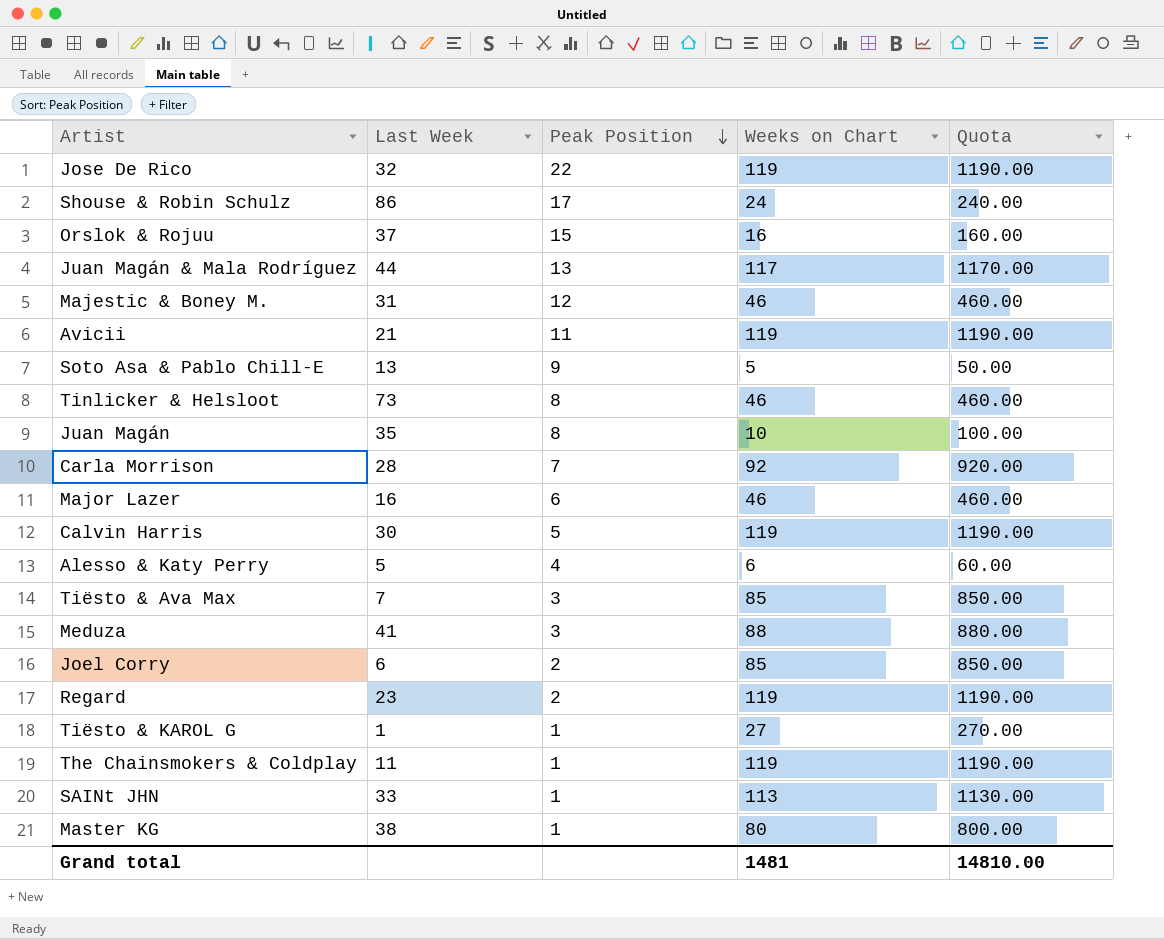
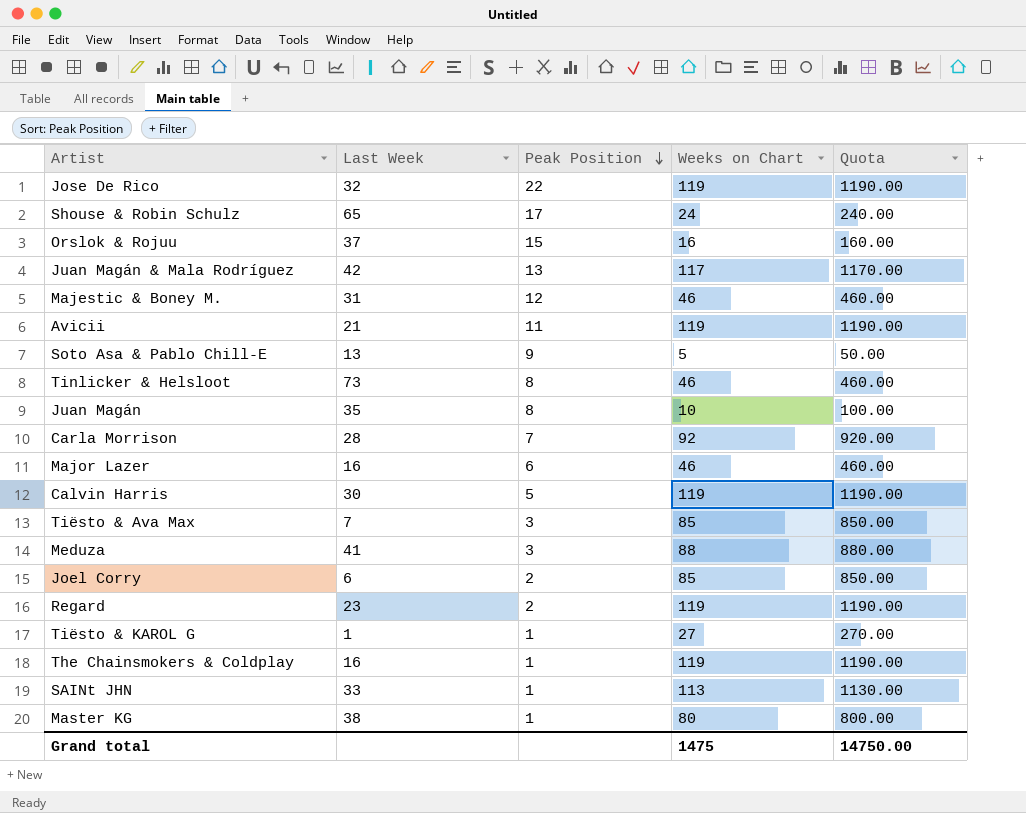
row Alesso & Katy Perry: 5 | 4 | 6 | 60.00 -> none
Shouse & Robin Schulz | Last Week: 86 -> 65
Juan Magán & Mala Rodríguez | Last Week: 44 -> 42
The Chainsmokers & Coldplay | Last Week: 11 -> 16
Grand total | Weeks on Chart: 1481 -> 1475
Grand total | Quota: 14810.00 -> 14750.00

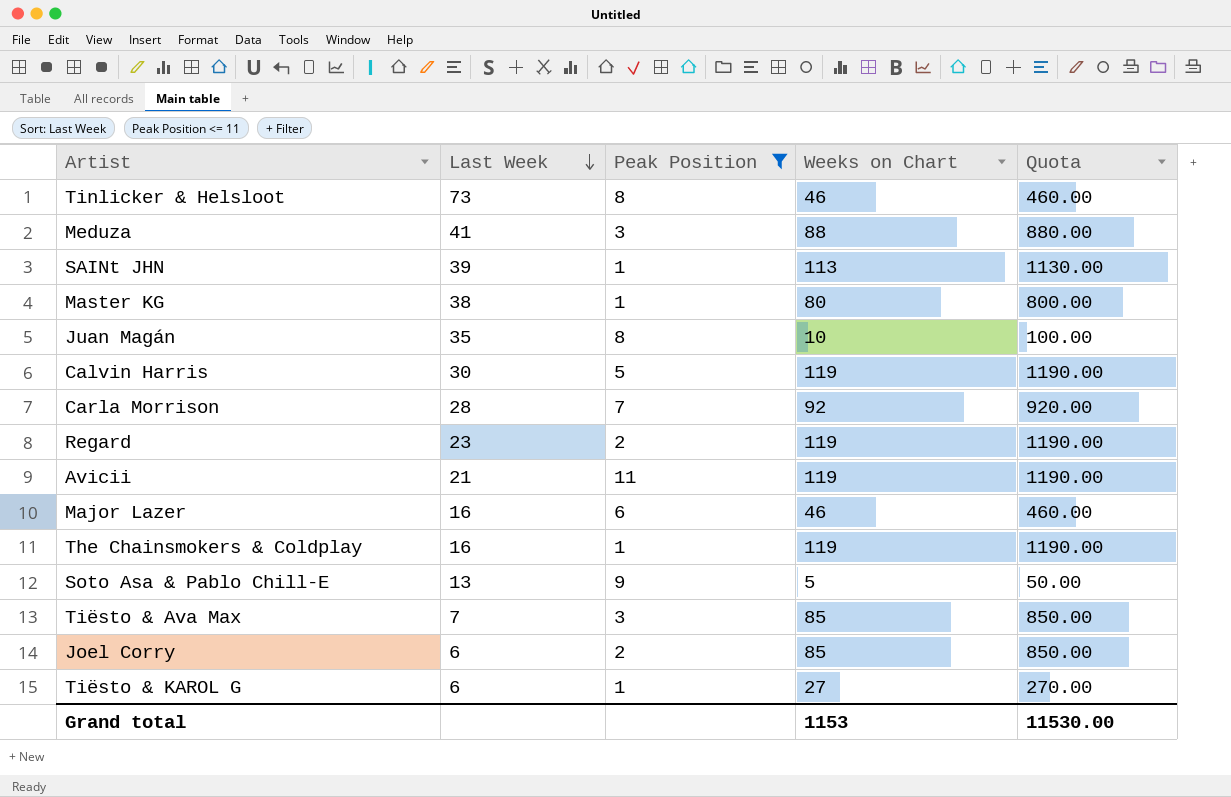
filter: none -> Peak Position <= 11
row order: Peak Position descending -> Last Week descending
SAINt JHN | Last Week: 33 -> 39
Tiësto & KAROL G | Last Week: 1 -> 6
Grand total | Weeks on Chart: 1475 -> 1153
Grand total | Quota: 14750.00 -> 11530.00

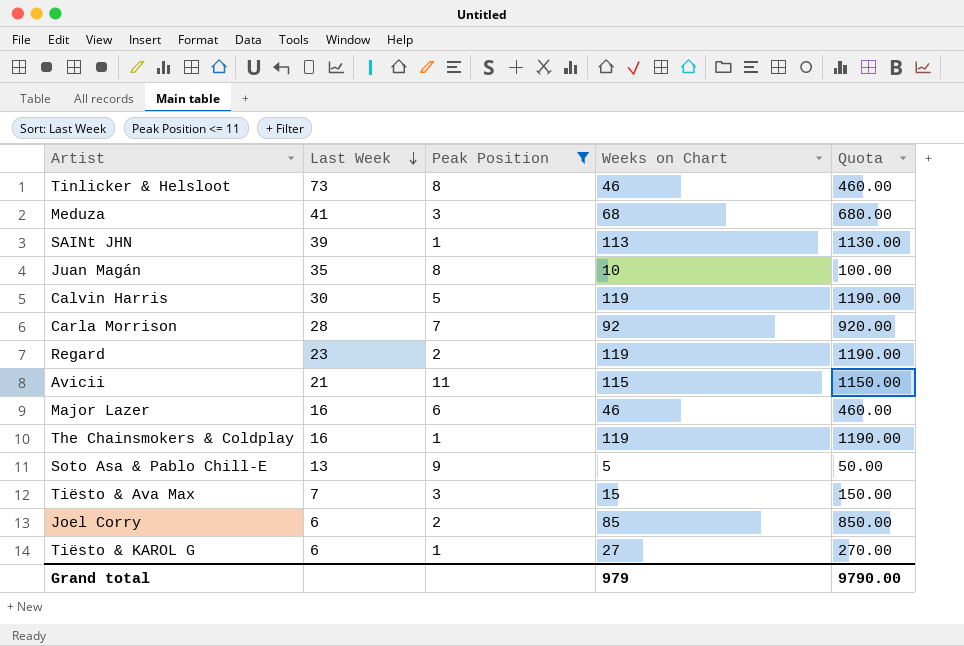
row Master KG: 38 | 1 | 80 | 800.00 -> none
Meduza | Weeks on Chart: 88 -> 68
Meduza | Quota: 880.00 -> 680.00
Avicii | Weeks on Chart: 119 -> 115
Avicii | Quota: 1190.00 -> 1150.00
Tiësto & Ava Max | Weeks on Chart: 85 -> 15
Tiësto & Ava Max | Quota: 850.00 -> 150.00
Grand total | Weeks on Chart: 1153 -> 979
Grand total | Quota: 11530.00 -> 9790.00

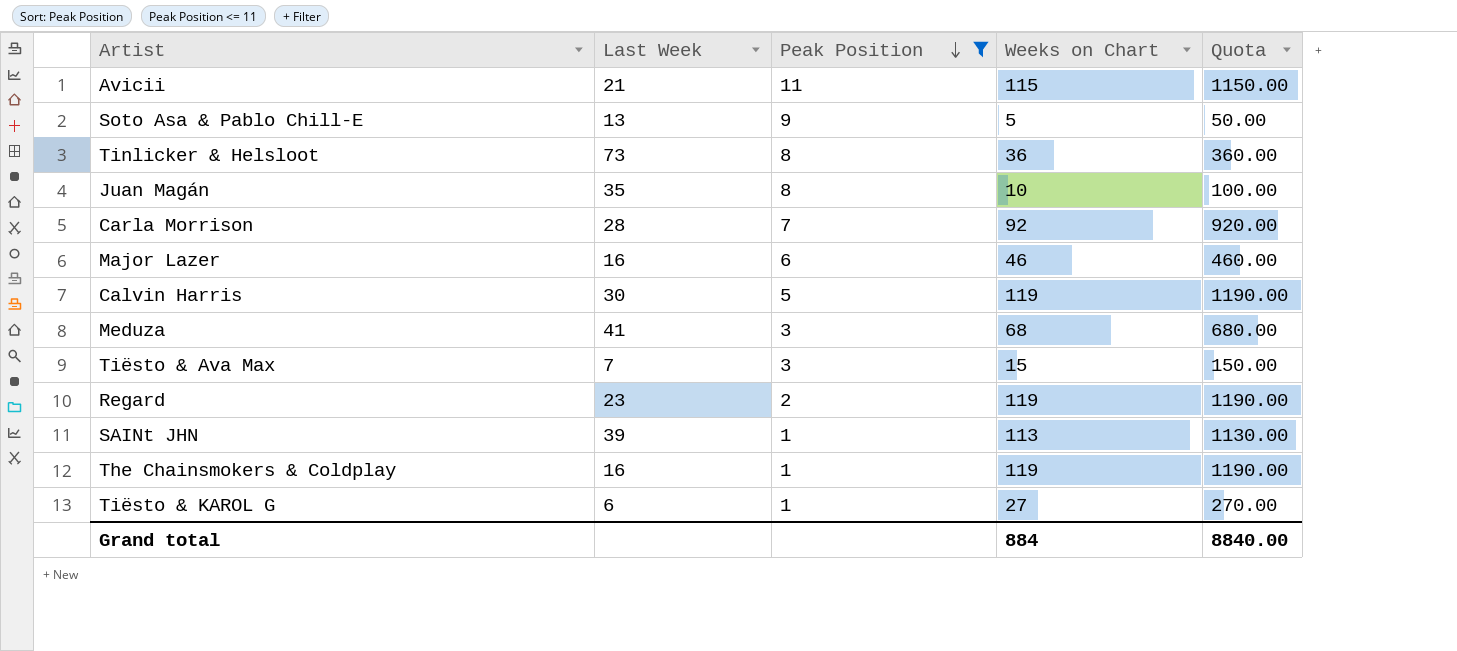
row order: Last Week descending -> Peak Position descending
row Joel Corry: 6 | 2 | 85 | 850.00 -> none
Tinlicker & Helsloot | Weeks on Chart: 46 -> 36
Tinlicker & Helsloot | Quota: 460.00 -> 360.00
Grand total | Weeks on Chart: 979 -> 884
Grand total | Quota: 9790.00 -> 8840.00

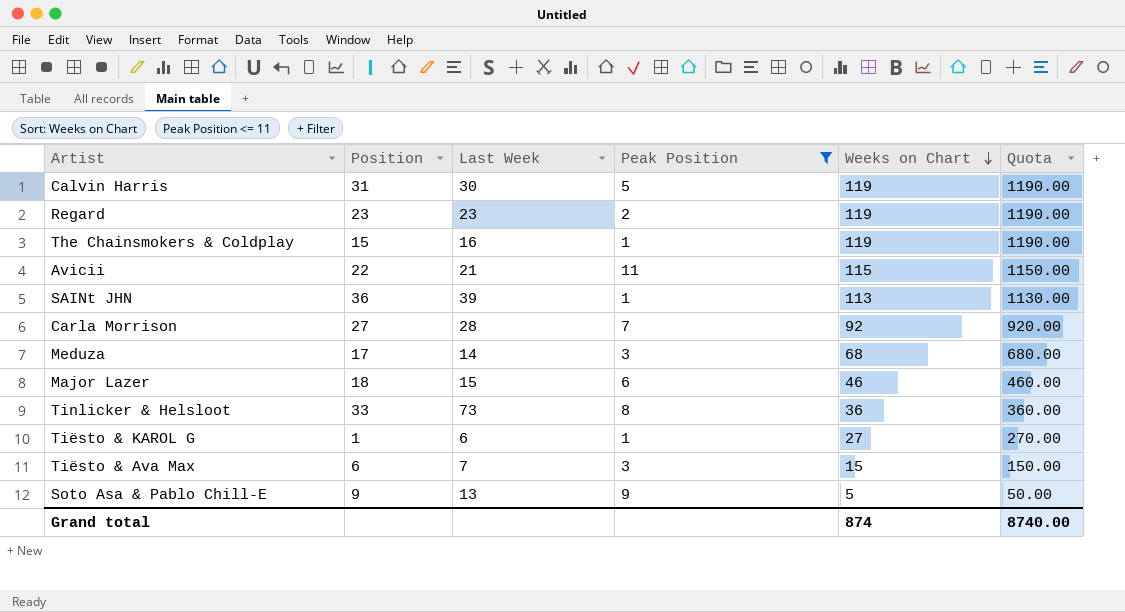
row order: Peak Position descending -> Weeks on Chart descending
column Position | position: none -> 2
row Juan Magán: 35 | 8 | 10 | 100.00 -> none
Meduza | Last Week: 41 -> 14
Major Lazer | Last Week: 16 -> 15
Grand total | Weeks on Chart: 884 -> 874
Grand total | Quota: 8840.00 -> 8740.00

